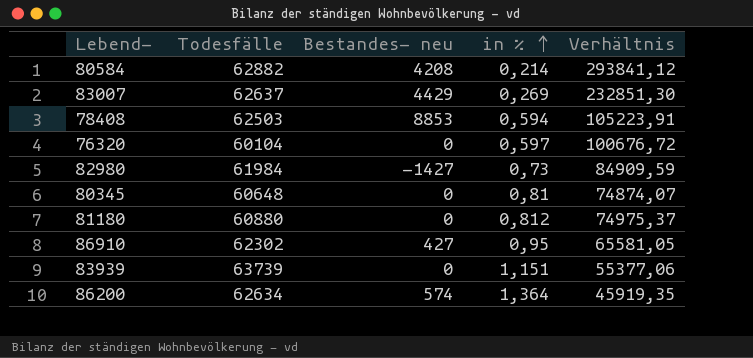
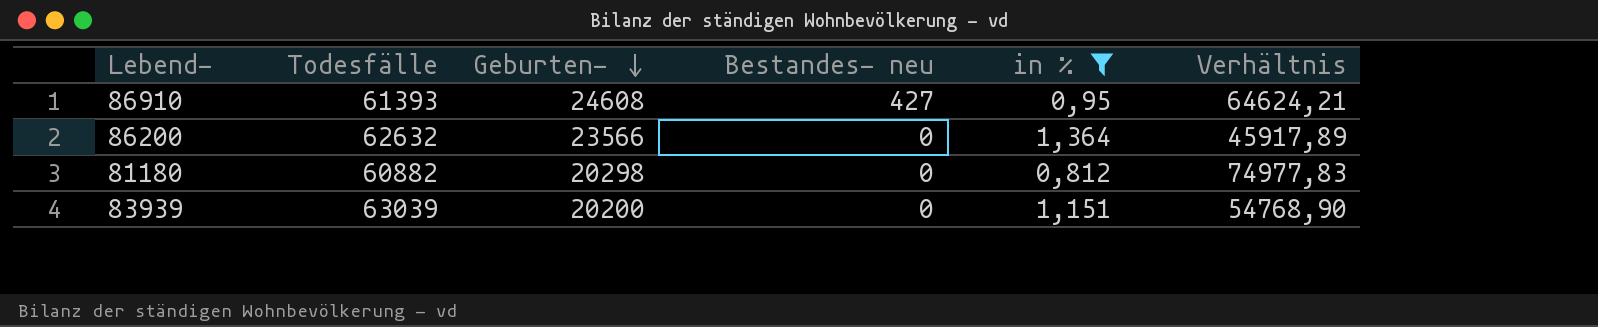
filter: none -> in % >= 0,812
row order: in % ascending -> Geburten- descending
column Geburten- | position: none -> 3
86910 | Todesfälle: 62302 -> 61393
86910 | Verhältnis: 65581,05 -> 64624,21
86200 | Todesfälle: 62634 -> 62632
86200 | Bestandes- neu: 574 -> 0
86200 | Verhältnis: 45919,35 -> 45917,89
81180 | Todesfälle: 60880 -> 60882
81180 | Verhältnis: 74975,37 -> 74977,83
83939 | Todesfälle: 63739 -> 63039
83939 | Verhältnis: 55377,06 -> 54768,90

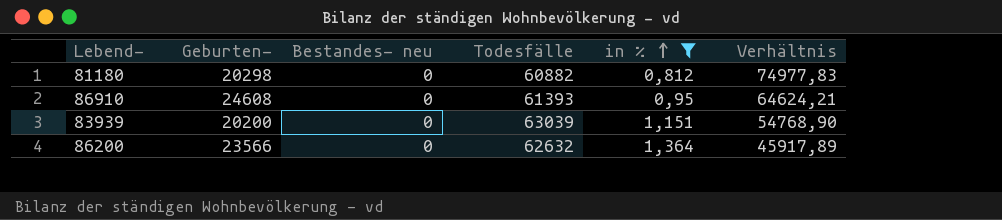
row order: Geburten- descending -> in % ascending
column Todesfälle | position: 2 -> 4
86910 | Bestandes- neu: 427 -> 0

